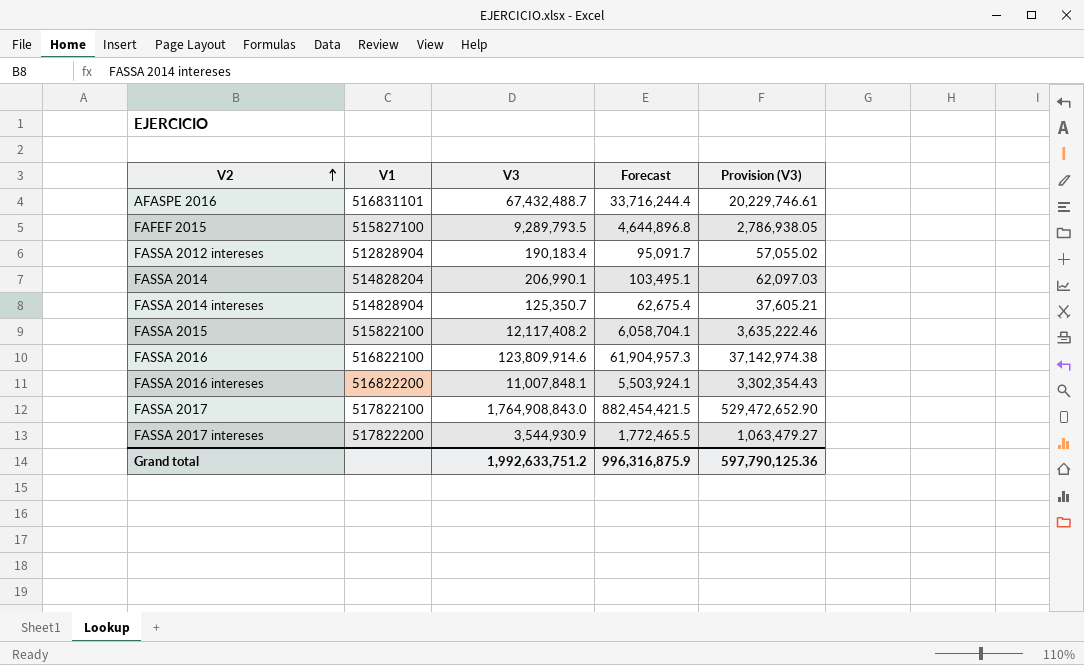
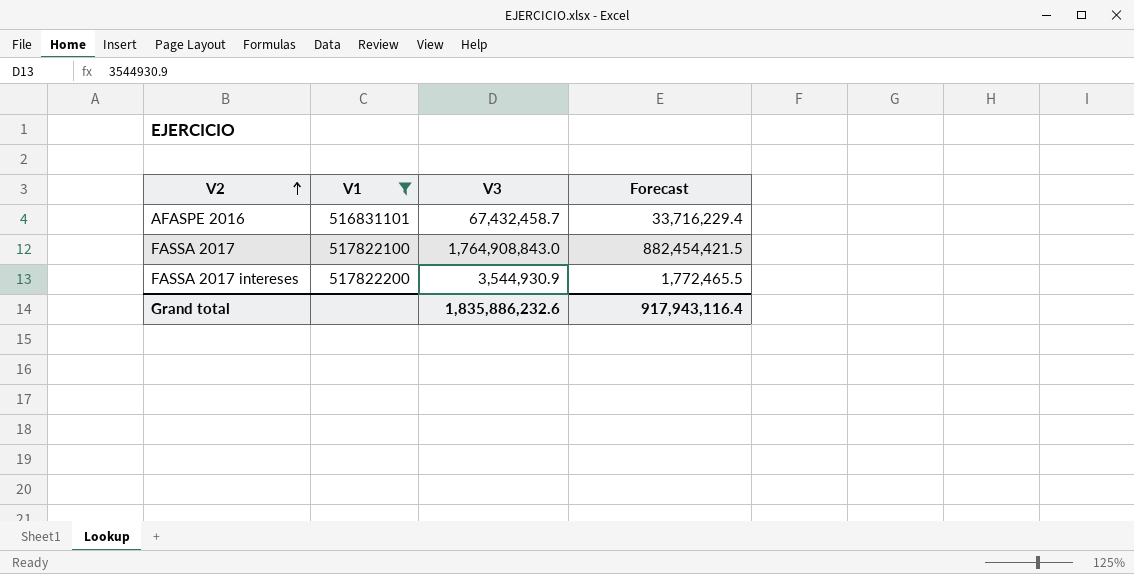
filter: none -> V1 >= 516831101
column Provision (V3) | formula: [V3] * 0.3 -> none
AFASPE 2016 | V3: 67,432,488.7 -> 67,432,458.7
AFASPE 2016 | Forecast: 33,716,244.4 -> 33,716,229.4
Grand total | V3: 1,992,633,751.2 -> 1,835,886,232.6
Grand total | Forecast: 996,316,875.9 -> 917,943,116.4

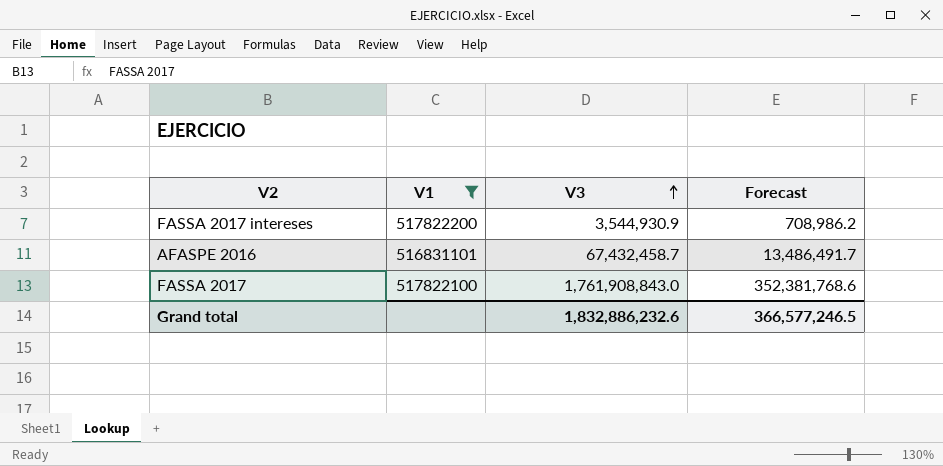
row order: V2 ascending -> V3 ascending
column Forecast | formula: [V3] * 0.5 -> [V3] * 0.2
FASSA 2017 | V3: 1,764,908,843.0 -> 1,761,908,843.0
Grand total | V3: 1,835,886,232.6 -> 1,832,886,232.6
Grand total | Forecast: 917,943,116.4 -> 366,577,246.5

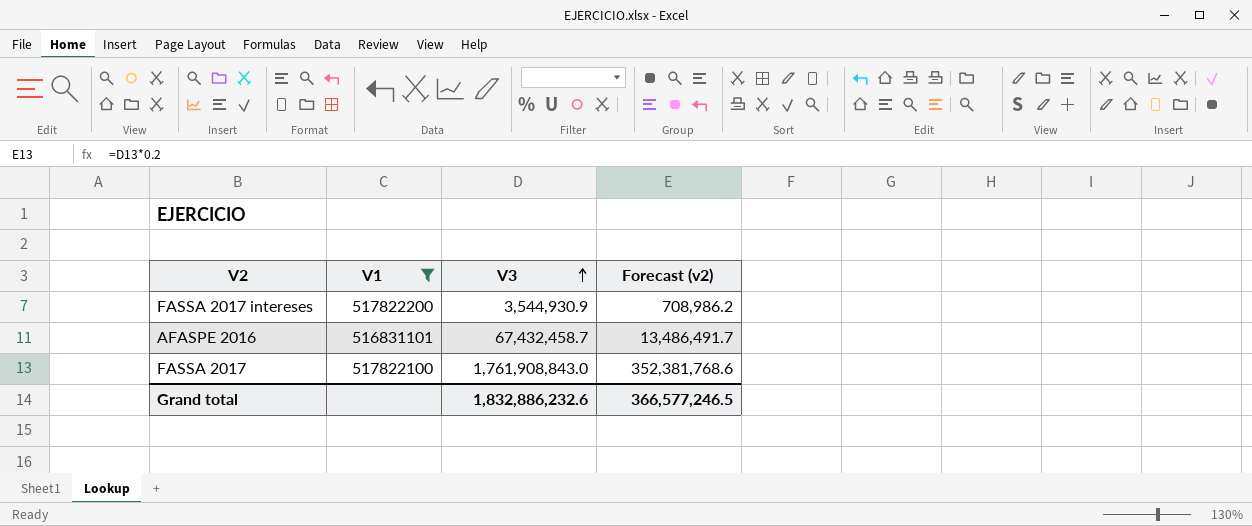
column name: Forecast -> Forecast (v2)

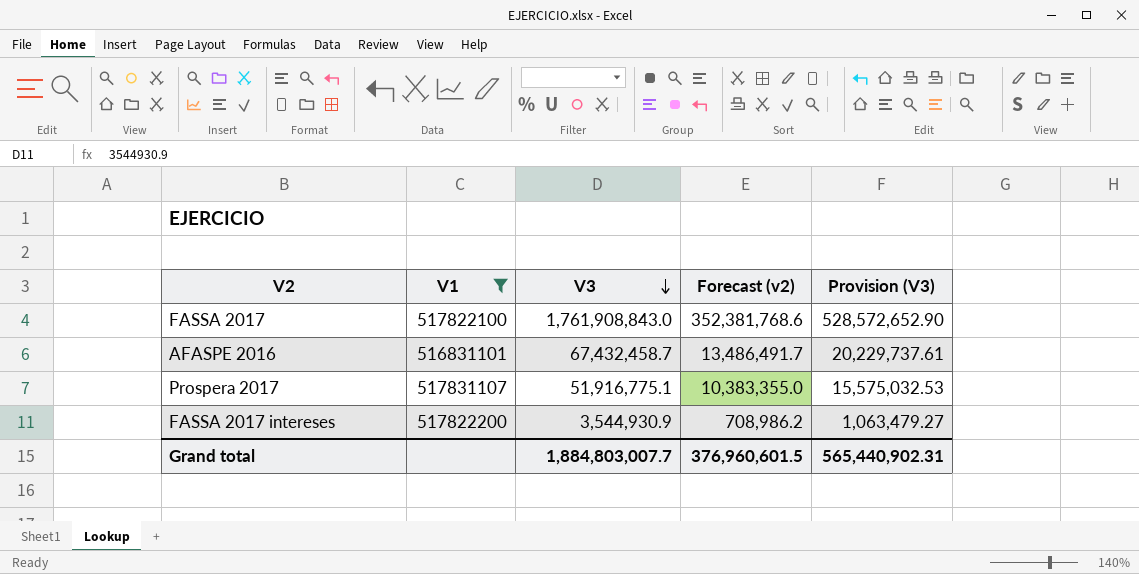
row order: V3 ascending -> V3 descending
column Provision (V3) | formula: none -> [V3] * 0.3
row Prospera 2017: none -> 517831107 | 51,916,775.1 | 10,383,355.0 | 15,575,032.53
Grand total | V3: 1,832,886,232.6 -> 1,884,803,007.7
Grand total | Forecast (v2): 366,577,246.5 -> 376,960,601.5

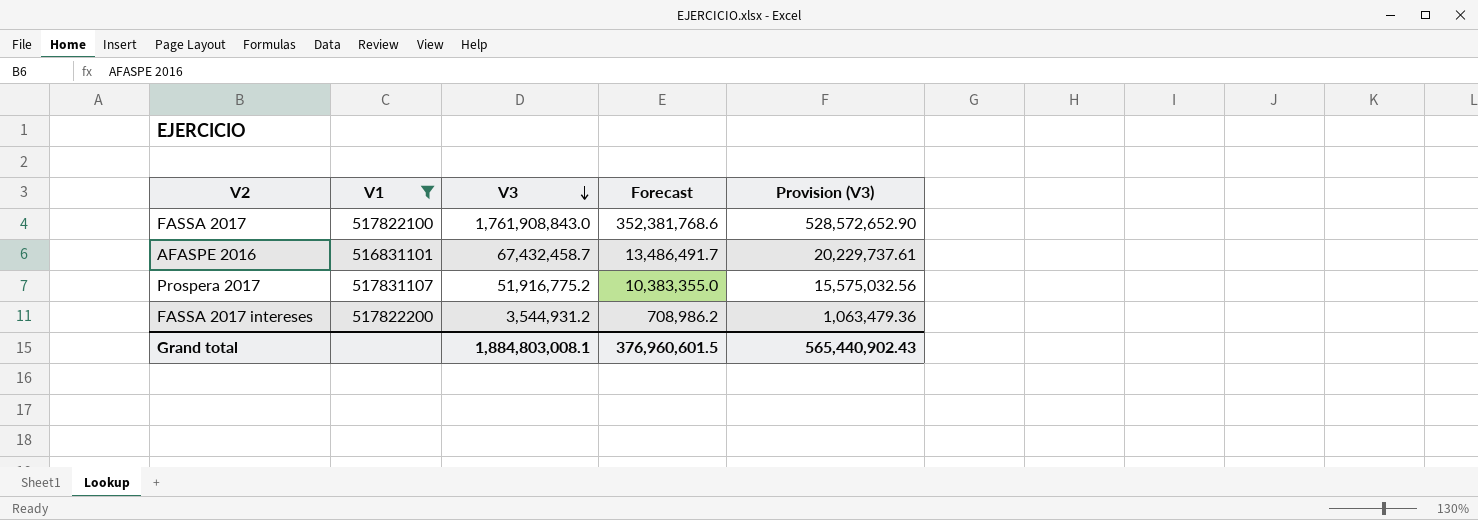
column name: Forecast (v2) -> Forecast
Prospera 2017 | V3: 51,916,775.1 -> 51,916,775.2
Prospera 2017 | Provision (V3): 15,575,032.53 -> 15,575,032.56
FASSA 2017 intereses | V3: 3,544,930.9 -> 3,544,931.2
FASSA 2017 intereses | Provision (V3): 1,063,479.27 -> 1,063,479.36
Grand total | V3: 1,884,803,007.7 -> 1,884,803,008.1
Grand total | Provision (V3): 565,440,902.31 -> 565,440,902.43

